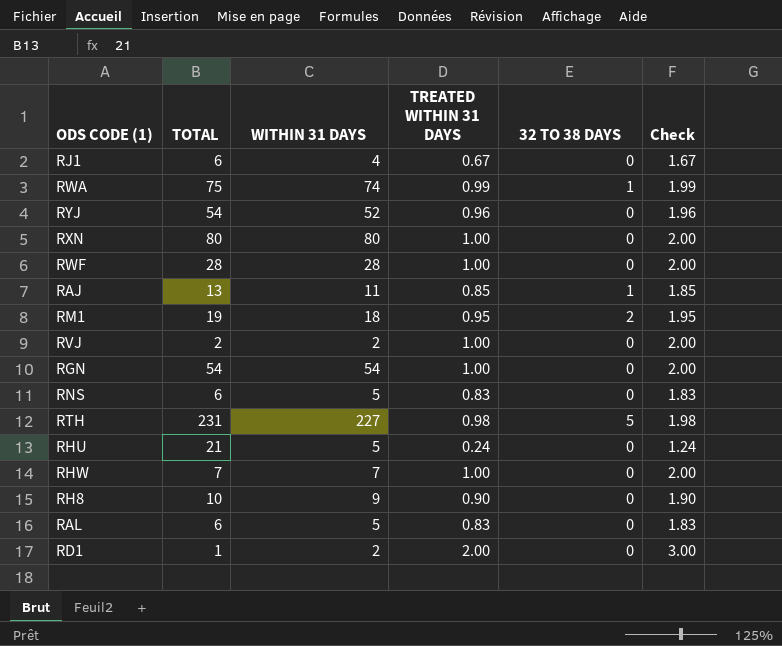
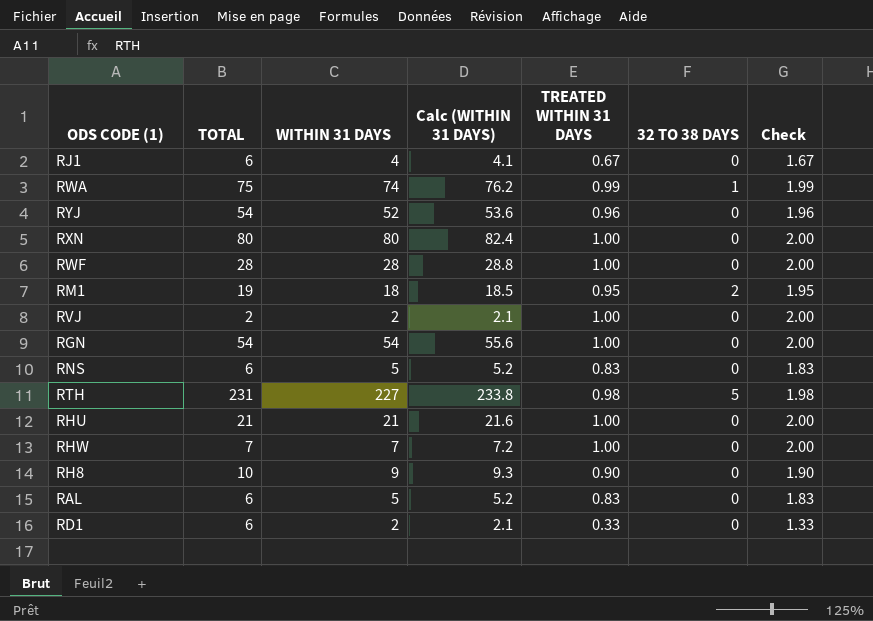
column Calc (WITHIN 31 DAYS) | formula: none -> [WITHIN 31 DAYS] * 1.03
row RAJ: 13 | 11 | 0.85 | 1 | 1.85 -> none
RHU | WITHIN 31 DAYS: 5 -> 21
RHU | TREATED WITHIN 31 DAYS: 0.24 -> 1.00
RHU | Check: 1.24 -> 2.00
RD1 | TOTAL: 1 -> 6
RD1 | TREATED WITHIN 31 DAYS: 2.00 -> 0.33
RD1 | Check: 3.00 -> 1.33

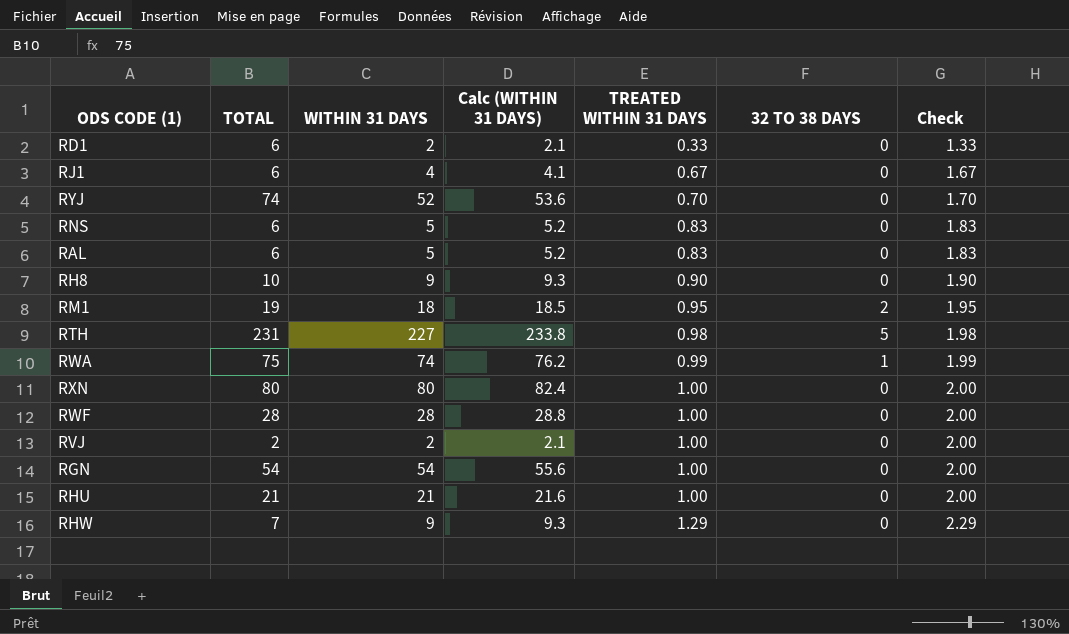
row order: none -> TREATED WITHIN 31 DAYS ascending
RYJ | TOTAL: 54 -> 74
RYJ | TREATED WITHIN 31 DAYS: 0.96 -> 0.70
RYJ | Check: 1.96 -> 1.70
RHW | WITHIN 31 DAYS: 7 -> 9
RHW | Calc (WITHIN 31 DAYS): 7.2 -> 9.3
RHW | TREATED WITHIN 31 DAYS: 1.00 -> 1.29
RHW | Check: 2.00 -> 2.29

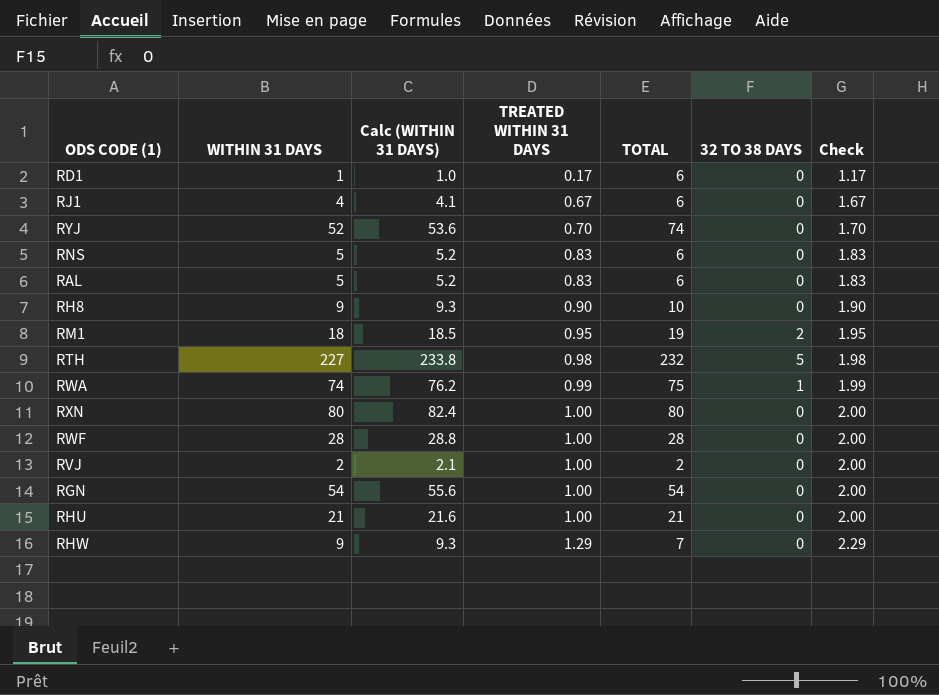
column TOTAL | position: 2 -> 5
RD1 | WITHIN 31 DAYS: 2 -> 1
RD1 | Calc (WITHIN 31 DAYS): 2.1 -> 1.0
RD1 | TREATED WITHIN 31 DAYS: 0.33 -> 0.17
RD1 | Check: 1.33 -> 1.17
RTH | TOTAL: 231 -> 232

